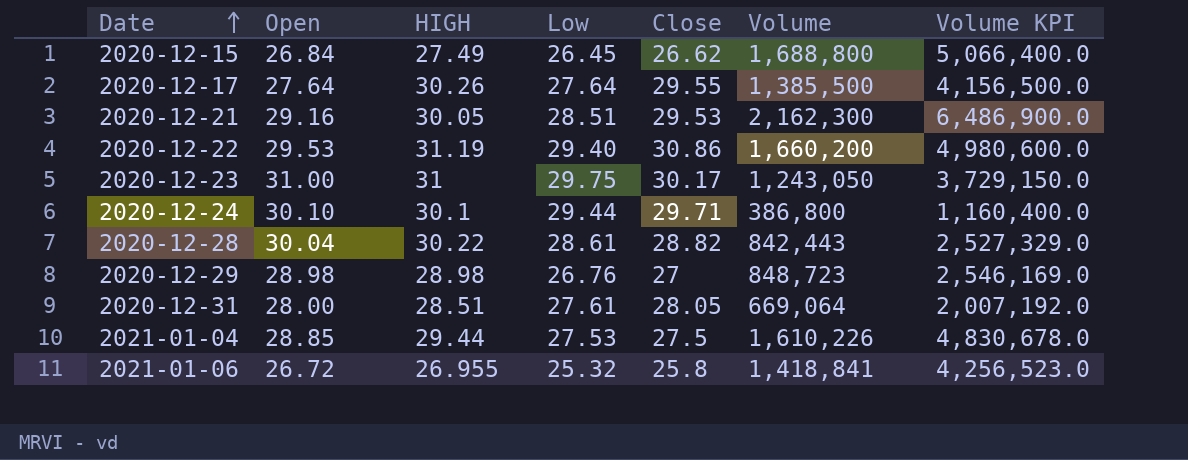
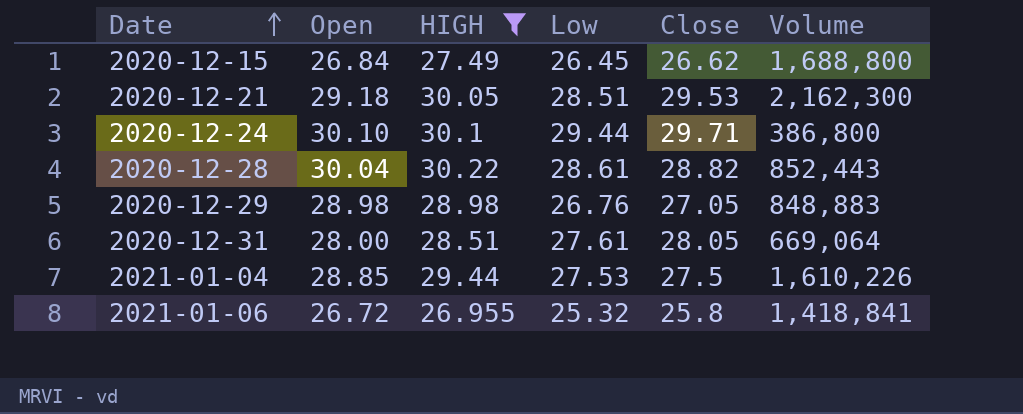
filter: none -> HIGH <= 30.22
column Volume KPI | formula: [Volume] * 3 -> none
2020-12-21 | Open: 29.16 -> 29.18
2020-12-28 | Volume: 842,443 -> 852,443
2020-12-29 | Close: 27 -> 27.05
2020-12-29 | Volume: 848,723 -> 848,883

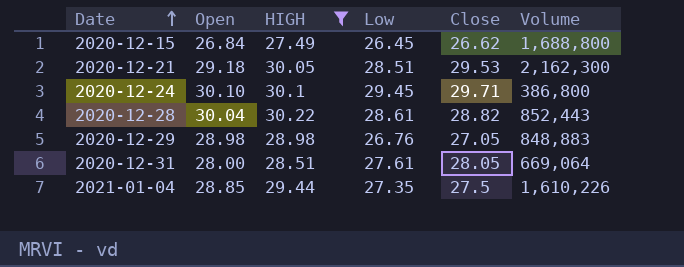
row 2021-01-06: 26.72 | 26.955 | 25.32 | 25.8 | 1,418,841 -> none
2020-12-24 | Low: 29.44 -> 29.45
2021-01-04 | Low: 27.53 -> 27.35

